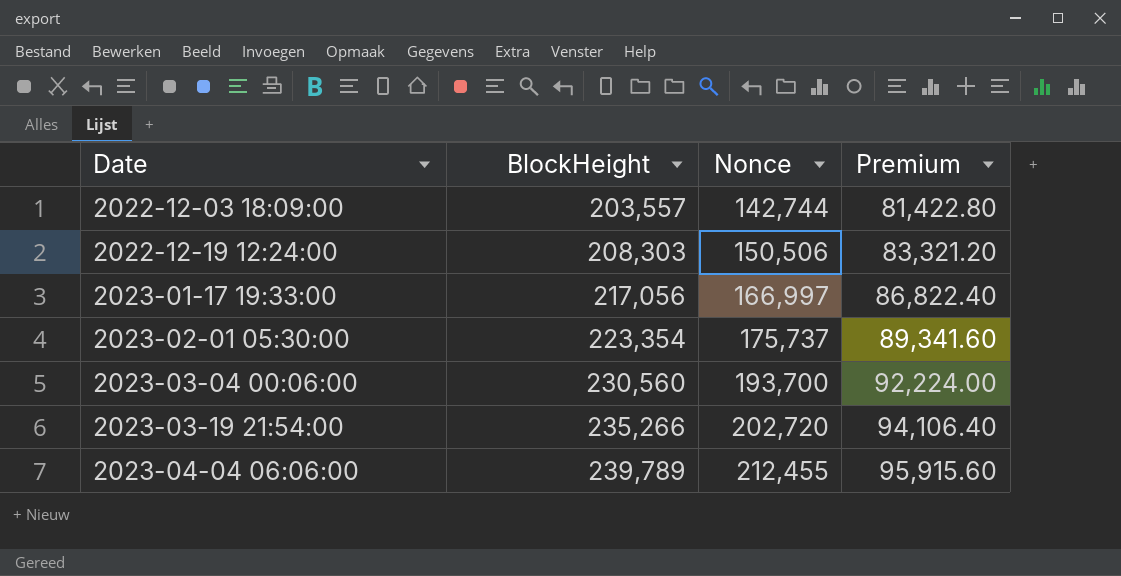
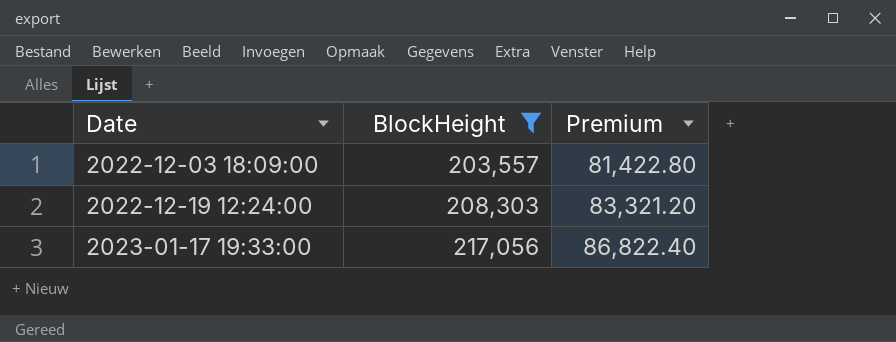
filter: none -> BlockHeight <= 217,056
column Nonce | position: 3 -> none

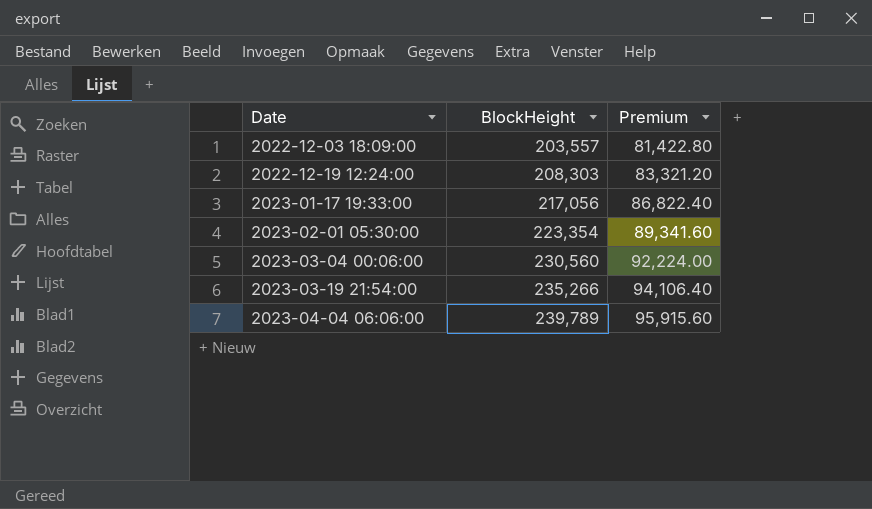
filter: BlockHeight <= 217,056 -> none

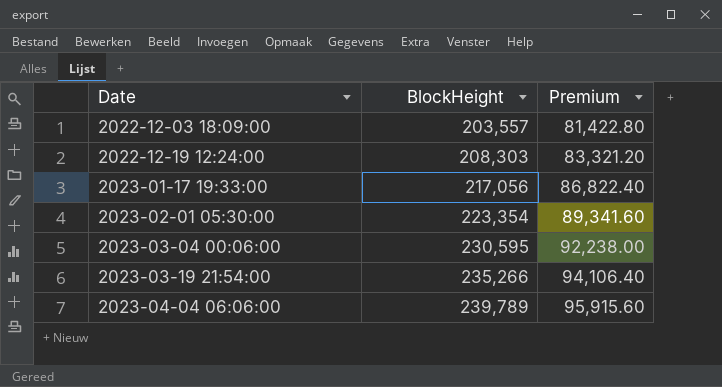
2023-03-04 00:06:00 | BlockHeight: 230,560 -> 230,595
2023-03-04 00:06:00 | Premium: 92,224.00 -> 92,238.00

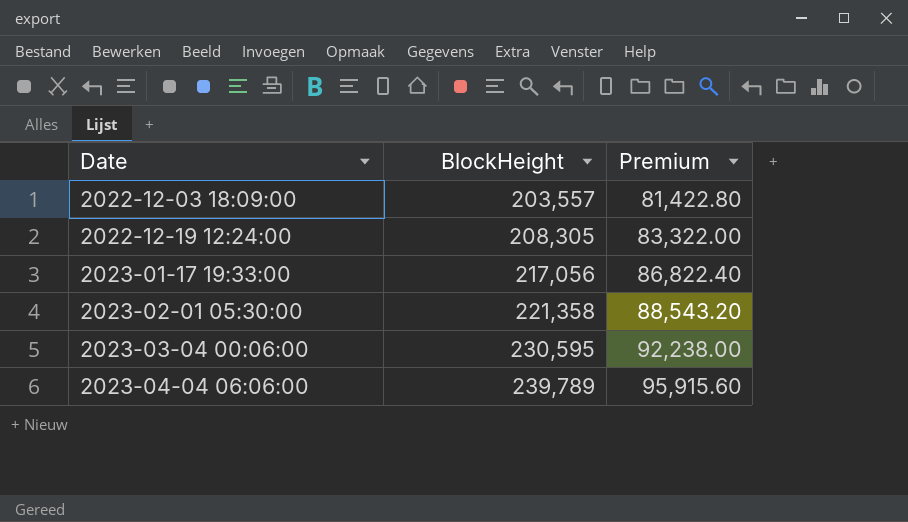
row 2023-03-19 21:54:00: 235,266 | 94,106.40 -> none
2022-12-19 12:24:00 | BlockHeight: 208,303 -> 208,305
2022-12-19 12:24:00 | Premium: 83,321.20 -> 83,322.00
2023-02-01 05:30:00 | BlockHeight: 223,354 -> 221,358
2023-02-01 05:30:00 | Premium: 89,341.60 -> 88,543.20

